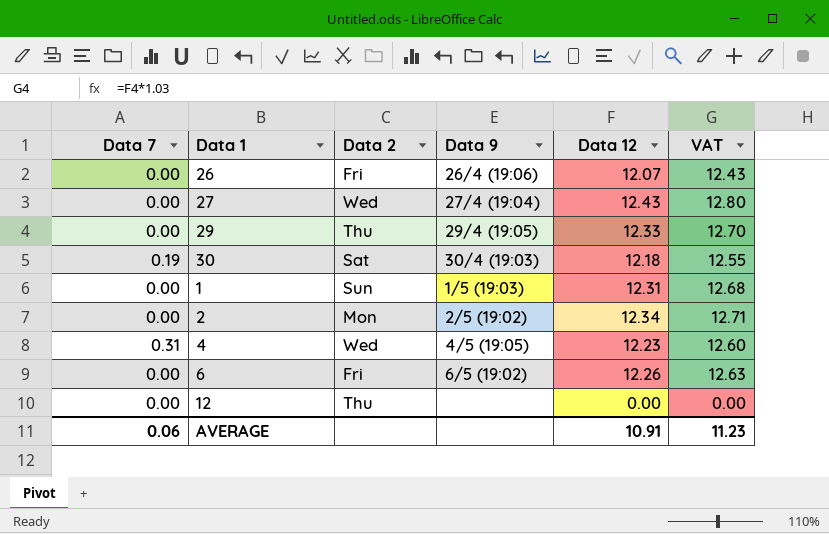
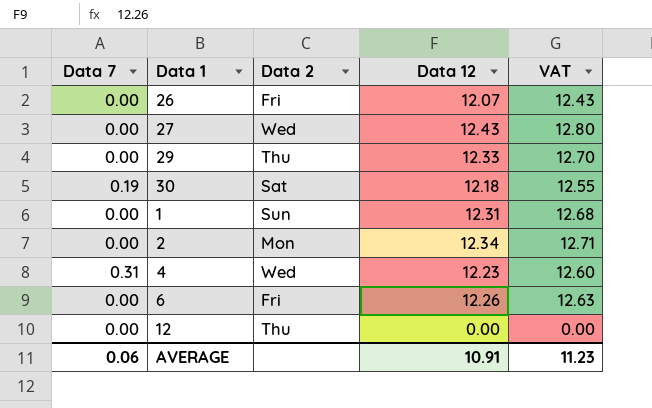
column Data 9 | position: 4 -> none

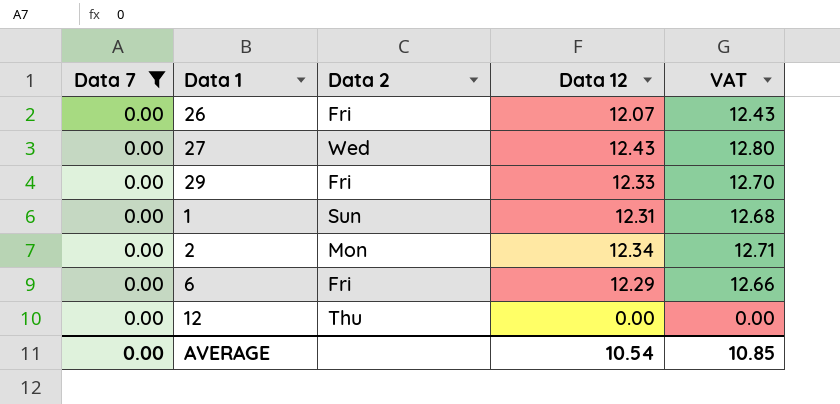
filter: none -> Data 7 = 0.00
29 | Data 2: Thu -> Fri
6 | Data 12: 12.26 -> 12.29
6 | VAT: 12.63 -> 12.66
AVERAGE | Data 7: 0.06 -> 0.00
AVERAGE | Data 12: 10.91 -> 10.54
AVERAGE | VAT: 11.23 -> 10.85

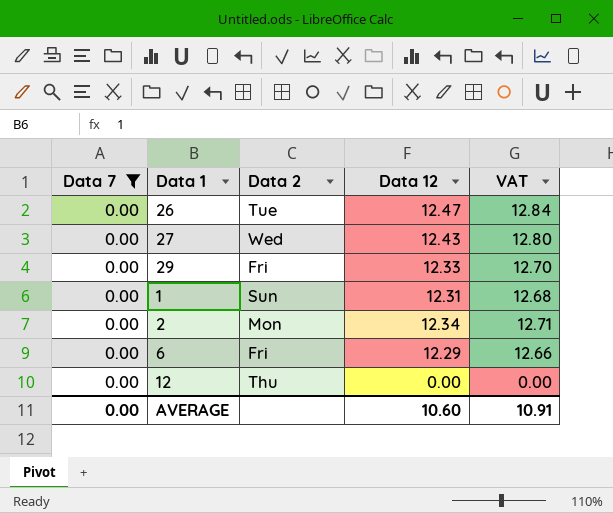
26 | Data 2: Fri -> Tue
26 | Data 12: 12.07 -> 12.47
26 | VAT: 12.43 -> 12.84
AVERAGE | Data 12: 10.54 -> 10.60
AVERAGE | VAT: 10.85 -> 10.91

